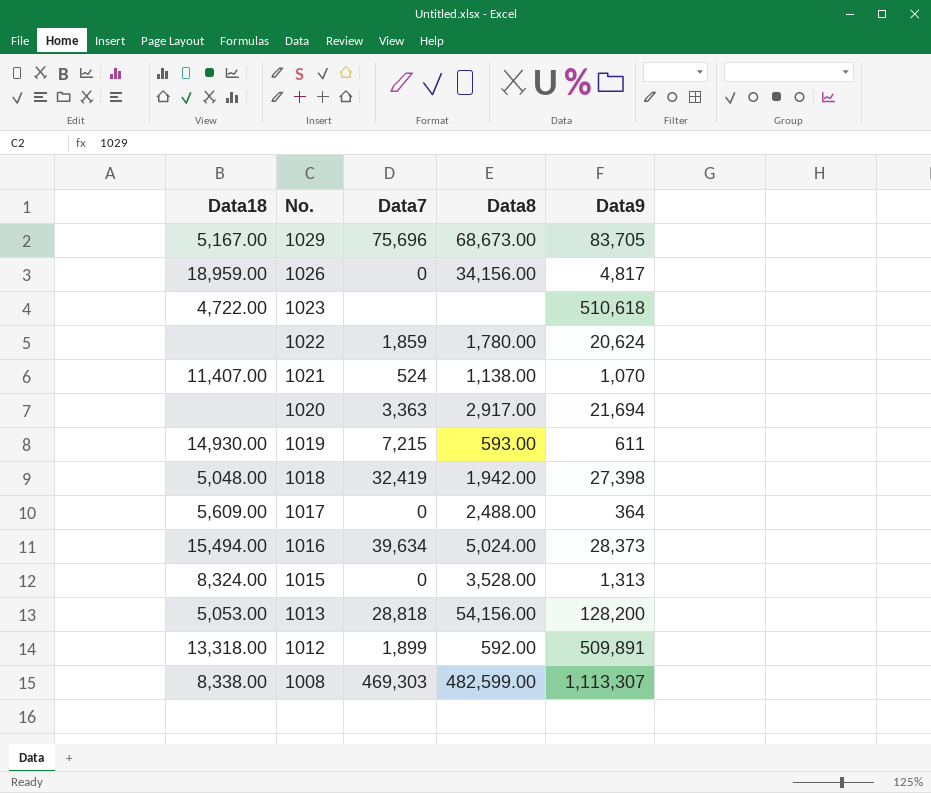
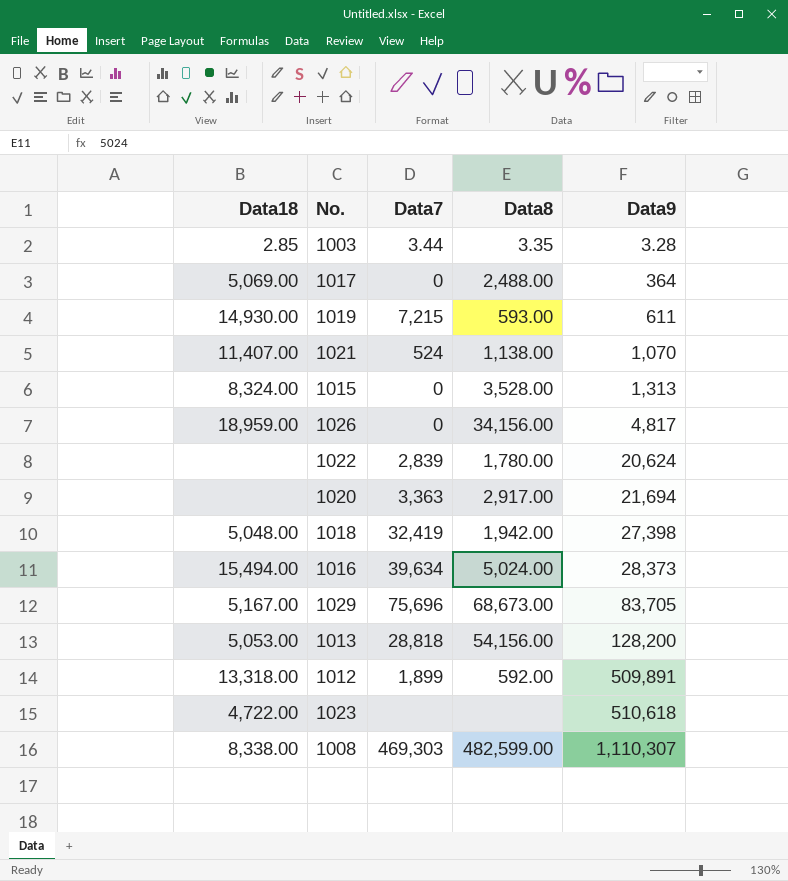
row order: No. descending -> Data9 ascending
row 1003: none -> 2.85 | 3.44 | 3.35 | 3.28
1017 | Data18: 5,609.00 -> 5,069.00
1022 | Data7: 1,859 -> 2,839
1008 | Data9: 1,113,307 -> 1,110,307

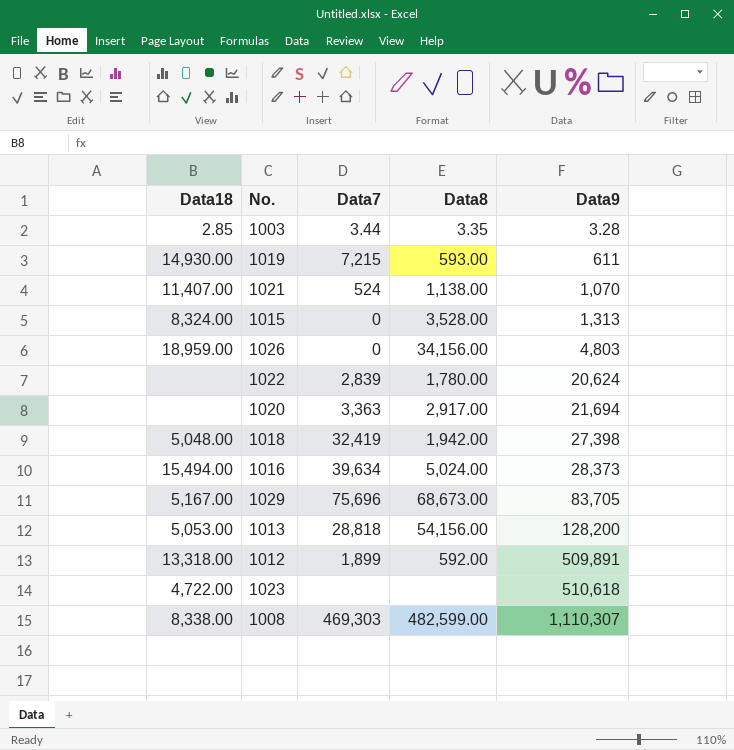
row 1017: 5,069.00 | 0 | 2,488.00 | 364 -> none
1026 | Data9: 4,817 -> 4,803

